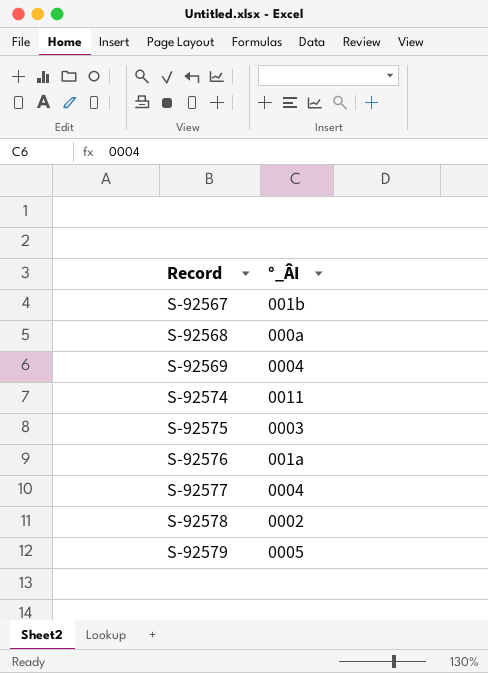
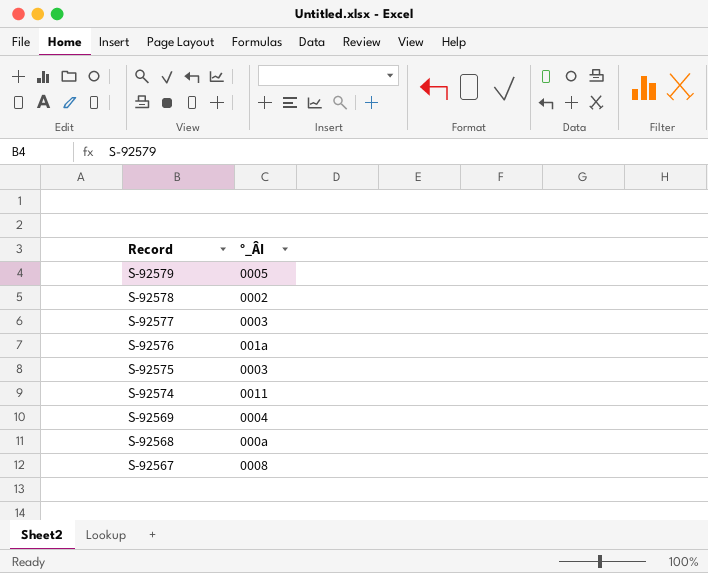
row order: Record ascending -> Record descending
S-92577 | °_ÂI: 0004 -> 0003
S-92567 | °_ÂI: 001b -> 0008

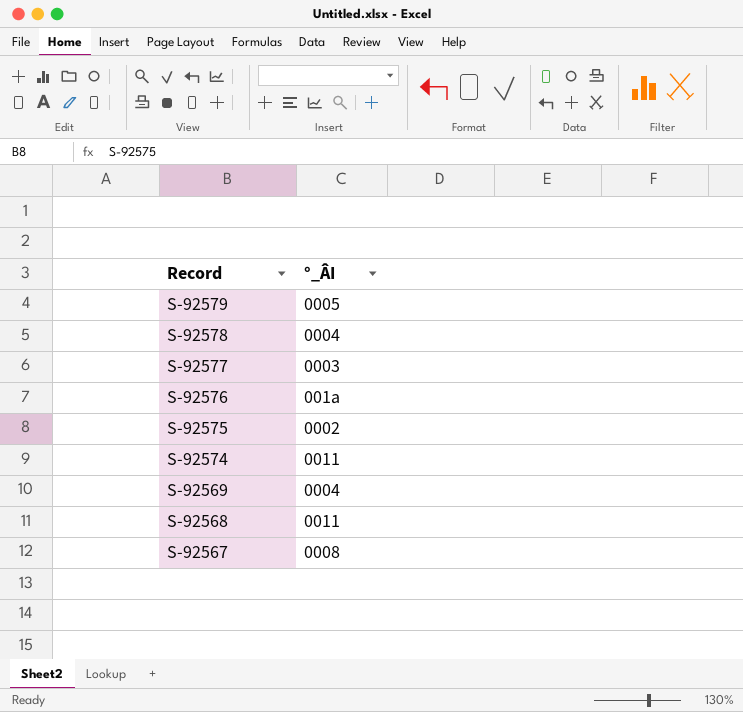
S-92578 | °_ÂI: 0002 -> 0004
S-92575 | °_ÂI: 0003 -> 0002
S-92568 | °_ÂI: 000a -> 0011

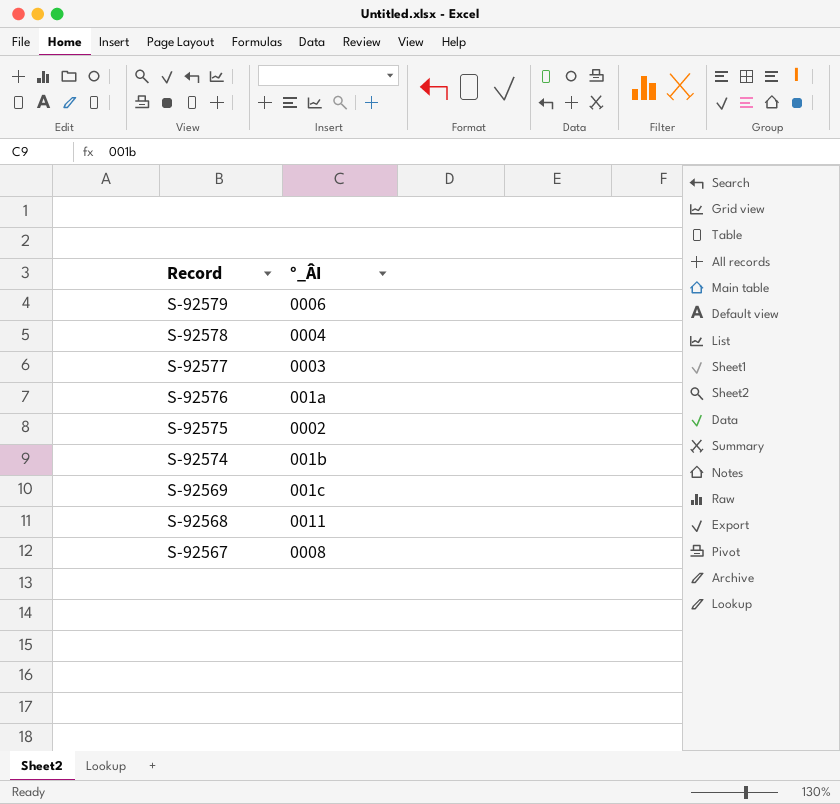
S-92579 | °_ÂI: 0005 -> 0006
S-92574 | °_ÂI: 0011 -> 001b
S-92569 | °_ÂI: 0004 -> 001c

